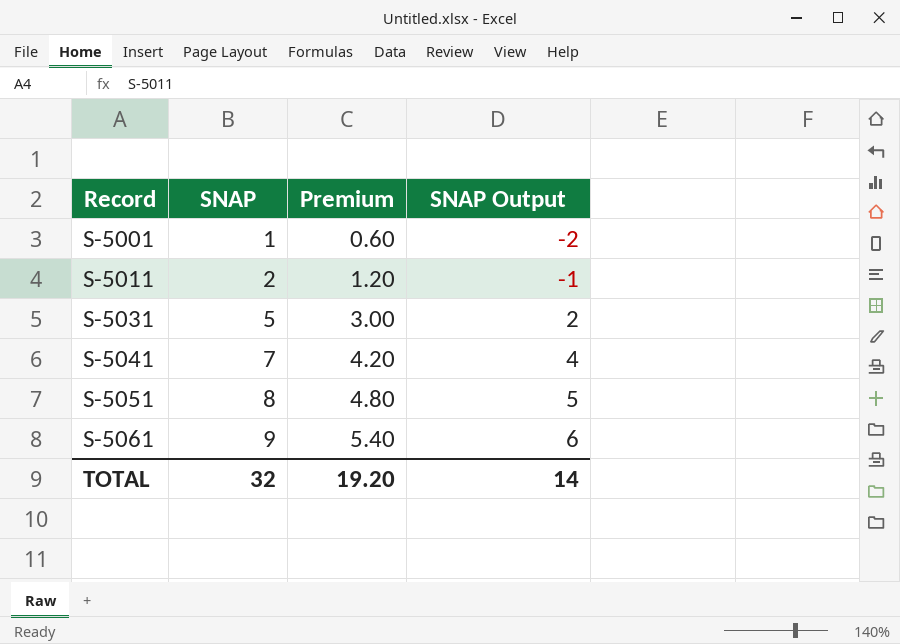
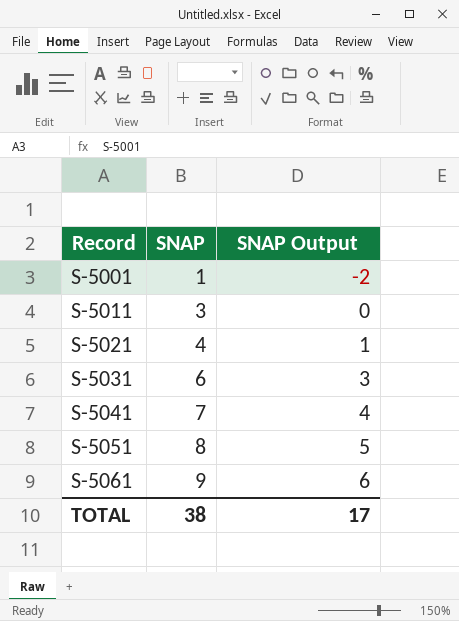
column Premium | formula: [SNAP] * 0.6 -> none
S-5011 | SNAP: 2 -> 3
S-5011 | SNAP Output: -1 -> 0
row S-5021: none -> 4 | 1
S-5031 | SNAP: 5 -> 6
S-5031 | SNAP Output: 2 -> 3
TOTAL | SNAP: 32 -> 38
TOTAL | SNAP Output: 14 -> 17

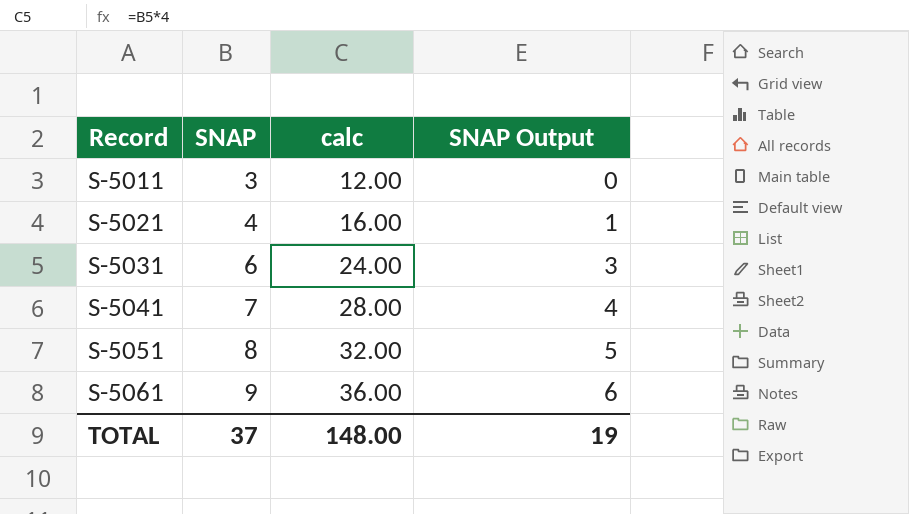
column calc | formula: none -> [SNAP] * 4
row S-5001: 1 | -2 -> none
TOTAL | SNAP: 38 -> 37
TOTAL | SNAP Output: 17 -> 19

